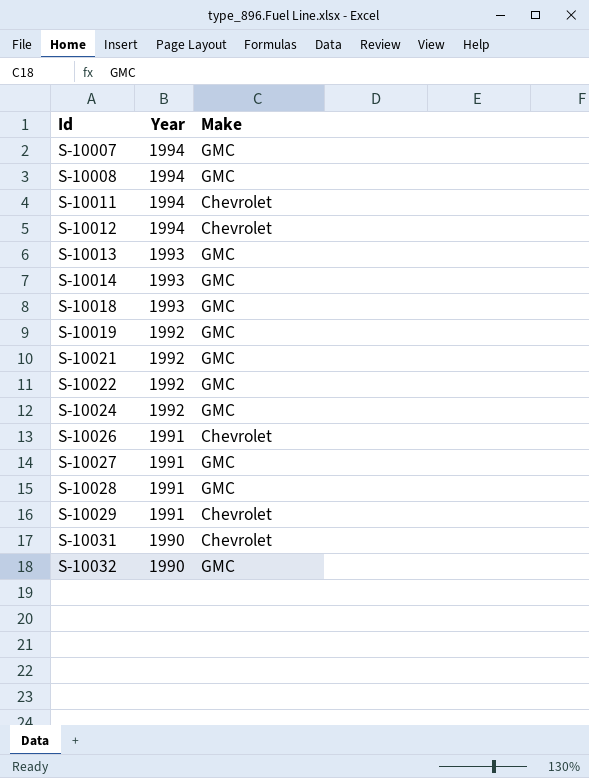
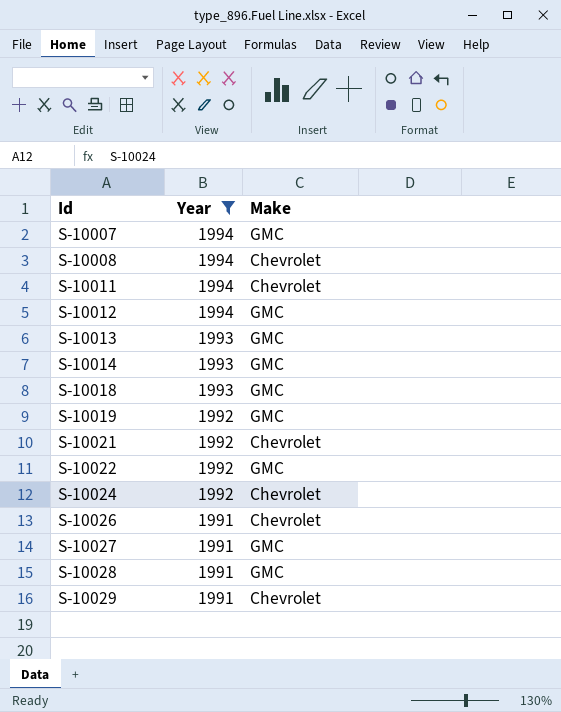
filter: none -> Year != 1990
S-10008 | Make: GMC -> Chevrolet
S-10012 | Make: Chevrolet -> GMC
S-10021 | Make: GMC -> Chevrolet
S-10024 | Make: GMC -> Chevrolet

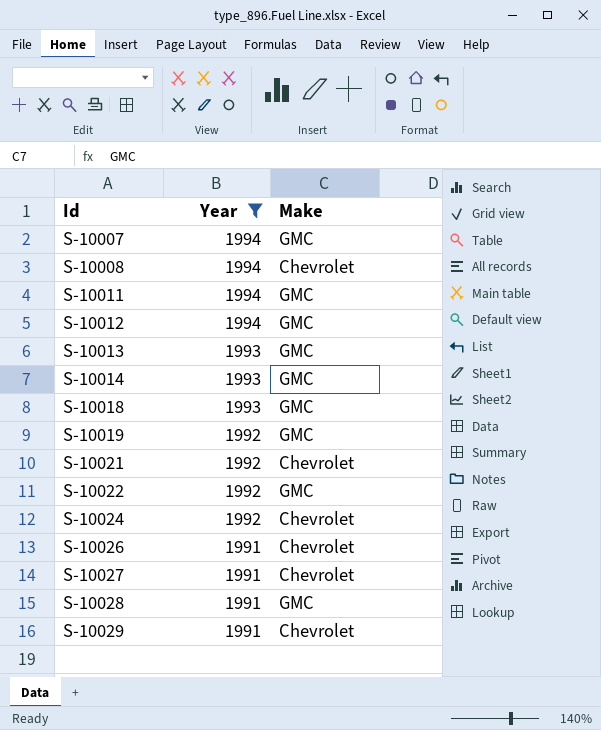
S-10011 | Make: Chevrolet -> GMC
S-10027 | Make: GMC -> Chevrolet

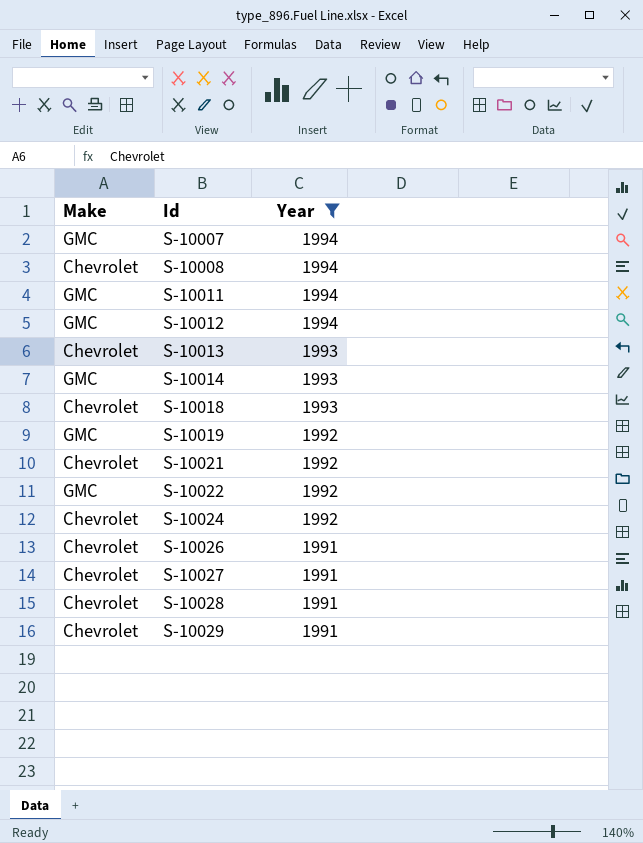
column Make | position: 3 -> 1
S-10013 | Make: GMC -> Chevrolet
S-10018 | Make: GMC -> Chevrolet
S-10028 | Make: GMC -> Chevrolet

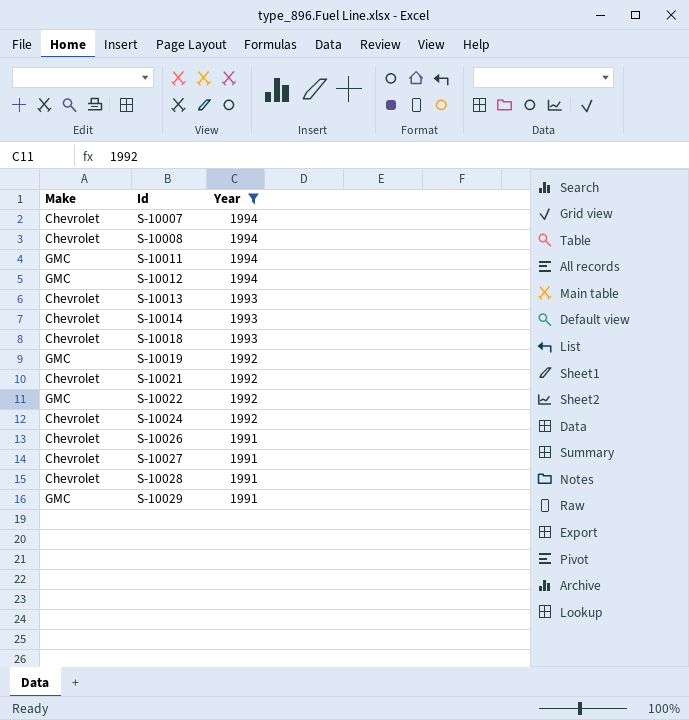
S-10007 | Make: GMC -> Chevrolet
S-10014 | Make: GMC -> Chevrolet
S-10029 | Make: Chevrolet -> GMC

